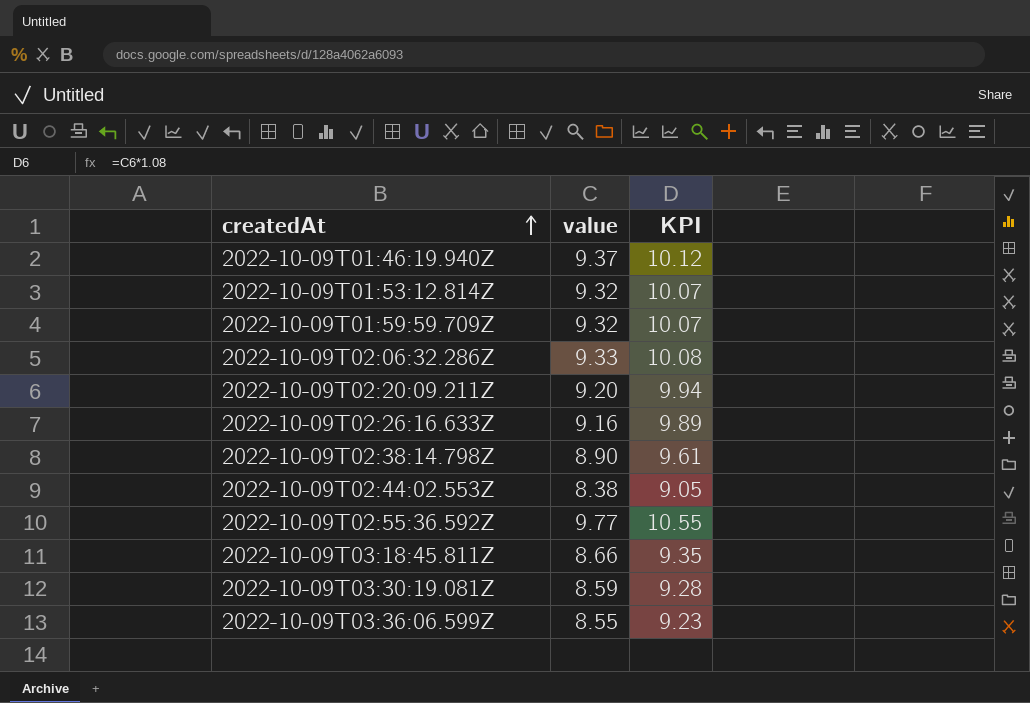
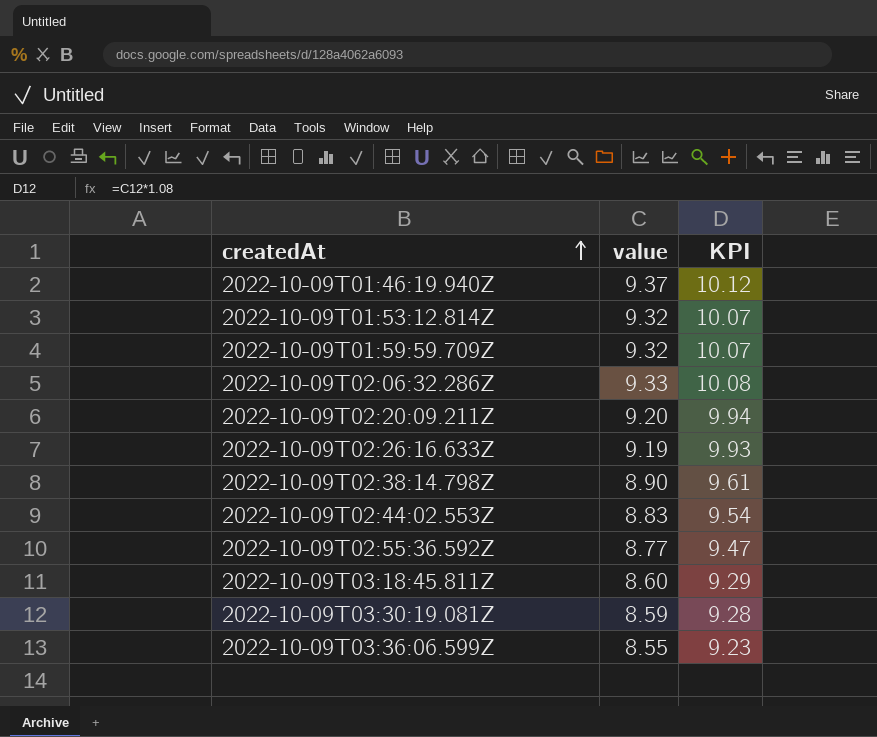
2022-10-09T02:26:16.633Z | value: 9.16 -> 9.19
2022-10-09T02:26:16.633Z | KPI: 9.89 -> 9.93
2022-10-09T02:44:02.553Z | value: 8.38 -> 8.83
2022-10-09T02:44:02.553Z | KPI: 9.05 -> 9.54
2022-10-09T02:55:36.592Z | value: 9.77 -> 8.77
2022-10-09T02:55:36.592Z | KPI: 10.55 -> 9.47
2022-10-09T03:18:45.811Z | value: 8.66 -> 8.60
2022-10-09T03:18:45.811Z | KPI: 9.35 -> 9.29

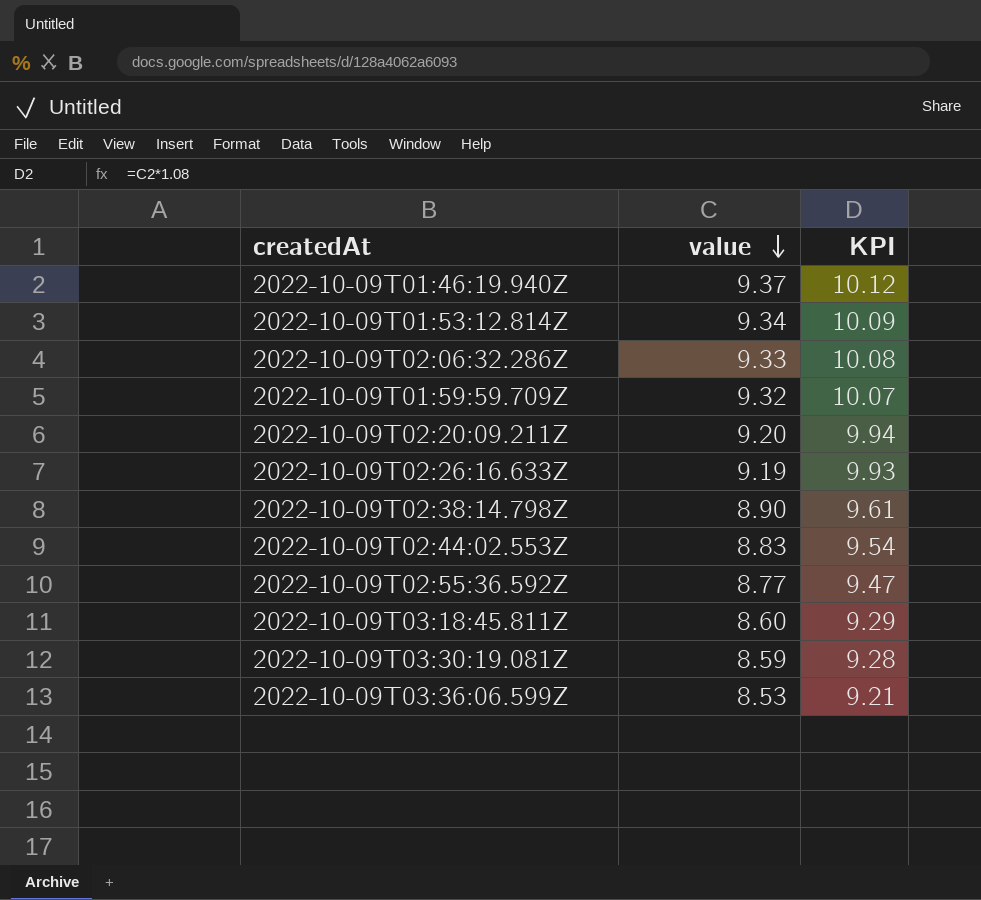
row order: createdAt ascending -> value descending
2022-10-09T01:53:12.814Z | value: 9.32 -> 9.34
2022-10-09T01:53:12.814Z | KPI: 10.07 -> 10.09
2022-10-09T03:36:06.599Z | value: 8.55 -> 8.53
2022-10-09T03:36:06.599Z | KPI: 9.23 -> 9.21

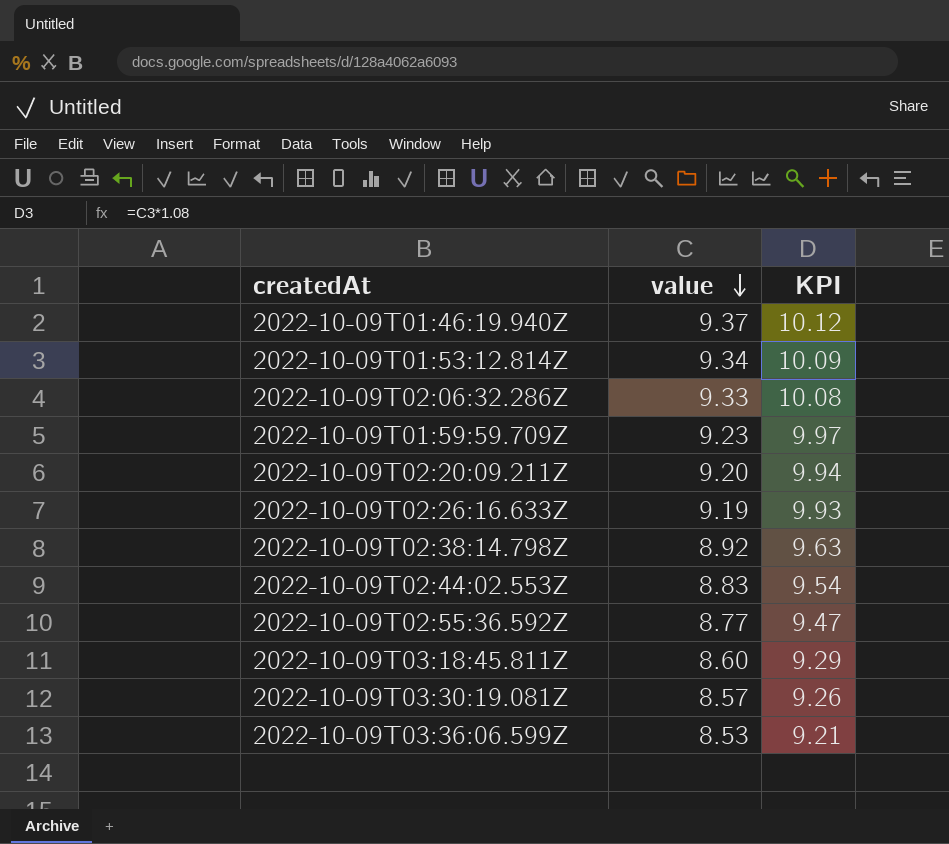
2022-10-09T01:59:59.709Z | value: 9.32 -> 9.23
2022-10-09T01:59:59.709Z | KPI: 10.07 -> 9.97
2022-10-09T02:38:14.798Z | value: 8.90 -> 8.92
2022-10-09T02:38:14.798Z | KPI: 9.61 -> 9.63
2022-10-09T03:30:19.081Z | value: 8.59 -> 8.57
2022-10-09T03:30:19.081Z | KPI: 9.28 -> 9.26

